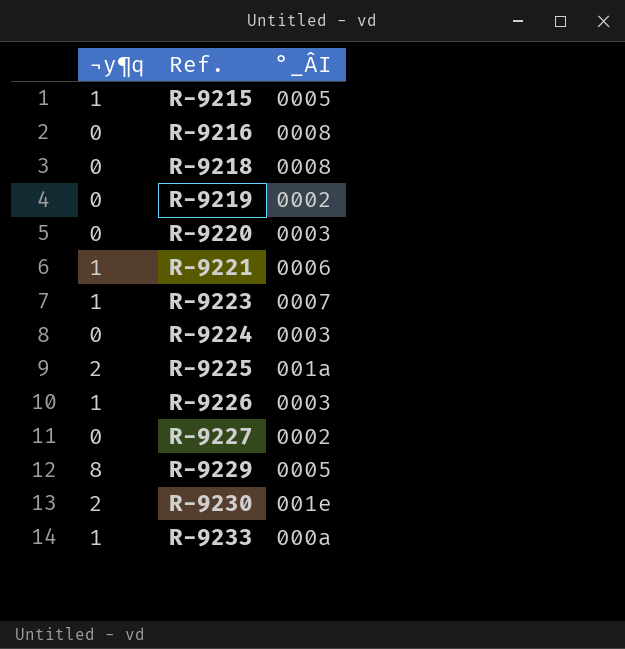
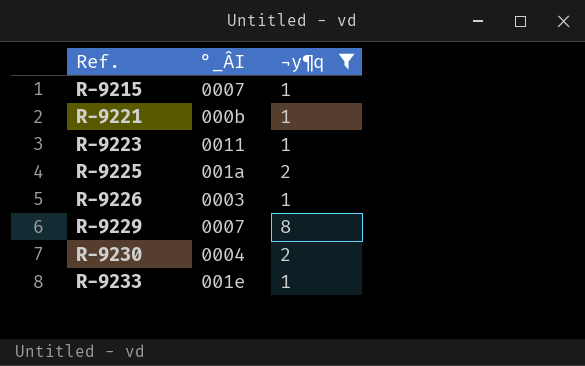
filter: none -> ¬y¶q != 0
column ¬y¶q | position: 1 -> 3
R-9215 | °_ÂI: 0005 -> 0007
R-9221 | °_ÂI: 0006 -> 000b
R-9223 | °_ÂI: 0007 -> 0011
R-9229 | °_ÂI: 0005 -> 0007
R-9230 | °_ÂI: 001e -> 0004
R-9233 | °_ÂI: 000a -> 001e

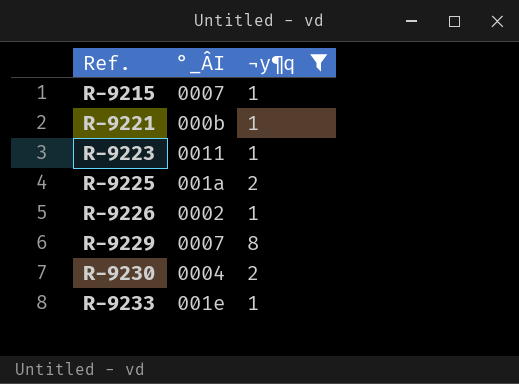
R-9226 | °_ÂI: 0003 -> 0002

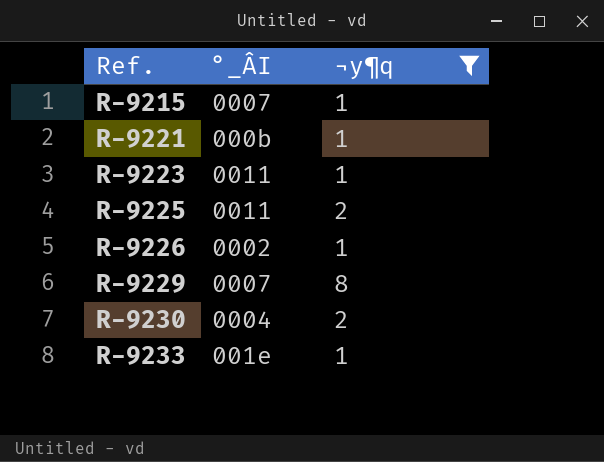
R-9225 | °_ÂI: 001a -> 0011

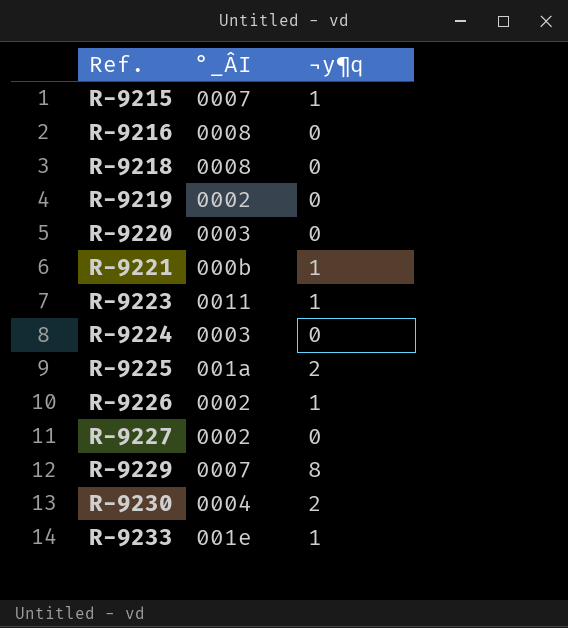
filter: ¬y¶q != 0 -> none
R-9225 | °_ÂI: 0011 -> 001a

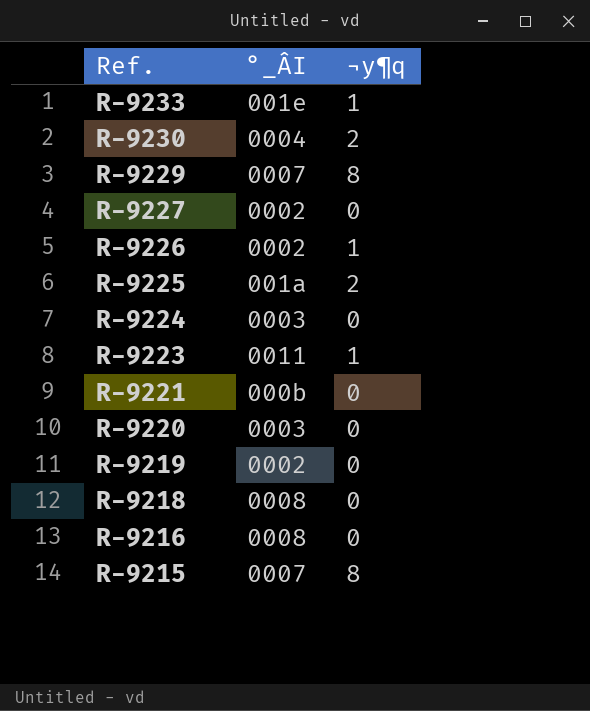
row order: Ref. ascending -> Ref. descending
R-9221 | ¬y¶q: 1 -> 0
R-9215 | ¬y¶q: 1 -> 8

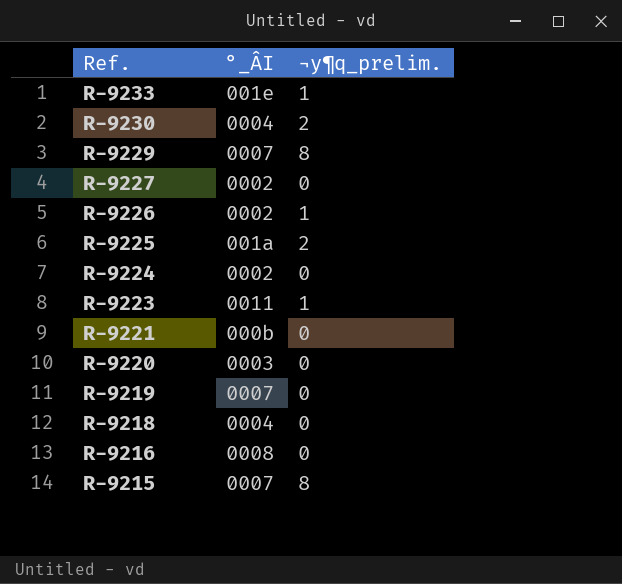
column name: ¬y¶q -> ¬y¶q_prelim.
R-9224 | °_ÂI: 0003 -> 0002
R-9219 | °_ÂI: 0002 -> 0007
R-9218 | °_ÂI: 0008 -> 0004

